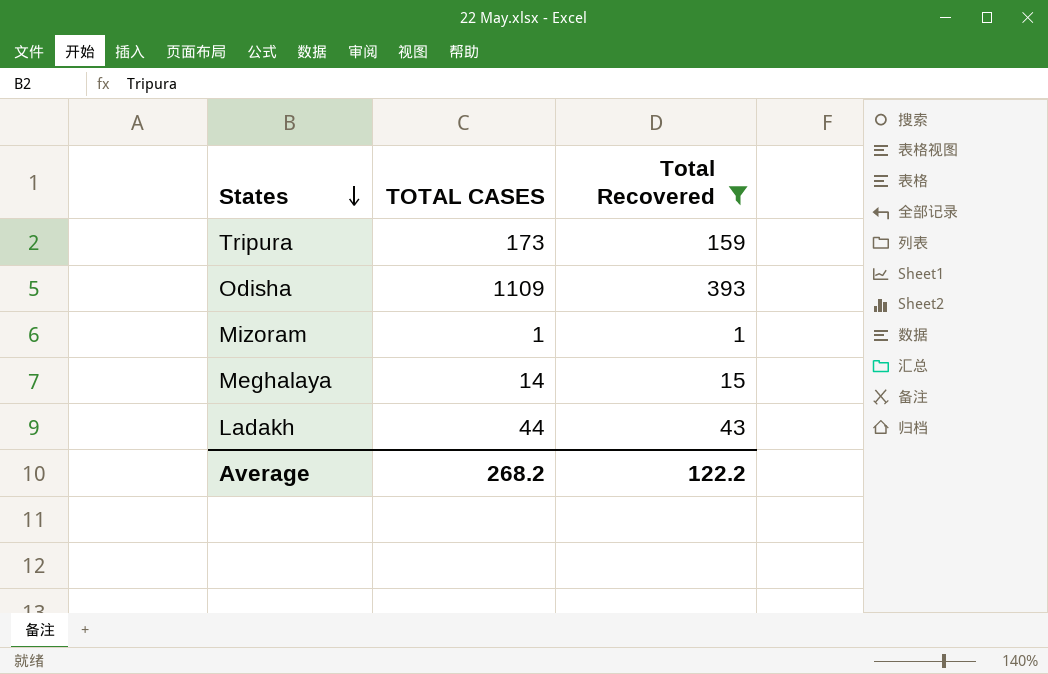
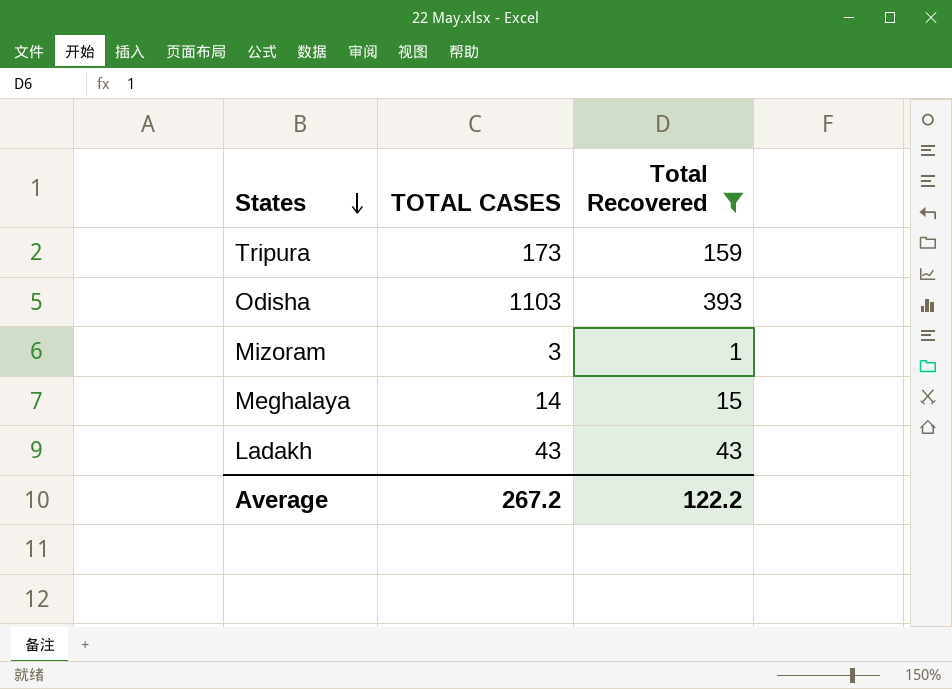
Odisha | TOTAL CASES: 1109 -> 1103
Mizoram | TOTAL CASES: 1 -> 3
Ladakh | TOTAL CASES: 44 -> 43
Average | TOTAL CASES: 268.2 -> 267.2

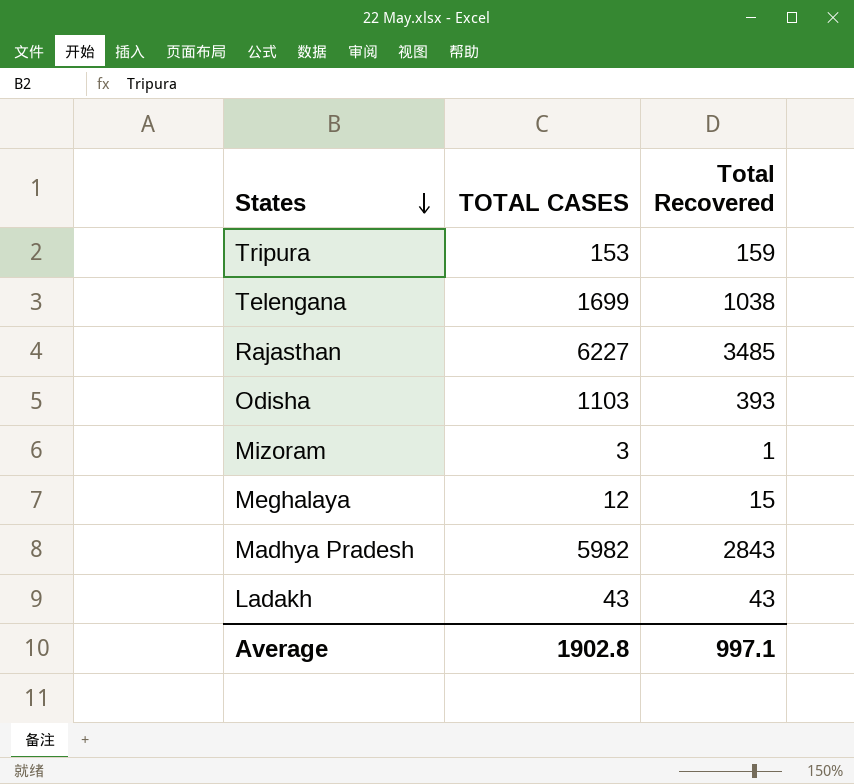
filter: Total Recovered <= 393 -> none
Tripura | TOTAL CASES: 173 -> 153
Meghalaya | TOTAL CASES: 14 -> 12
Average | TOTAL CASES: 267.2 -> 1902.8
Average | Total Recovered: 122.2 -> 997.1

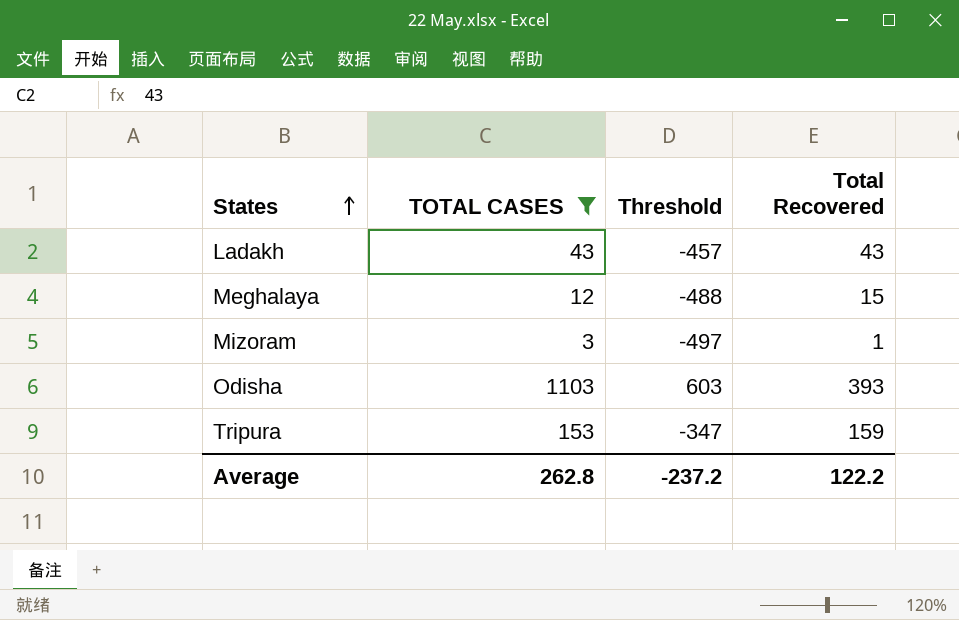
filter: none -> TOTAL CASES <= 1103
row order: States descending -> States ascending
column Threshold | formula: none -> [TOTAL CASES] - 500
Average | TOTAL CASES: 1902.8 -> 262.8
Average | Total Recovered: 997.1 -> 122.2

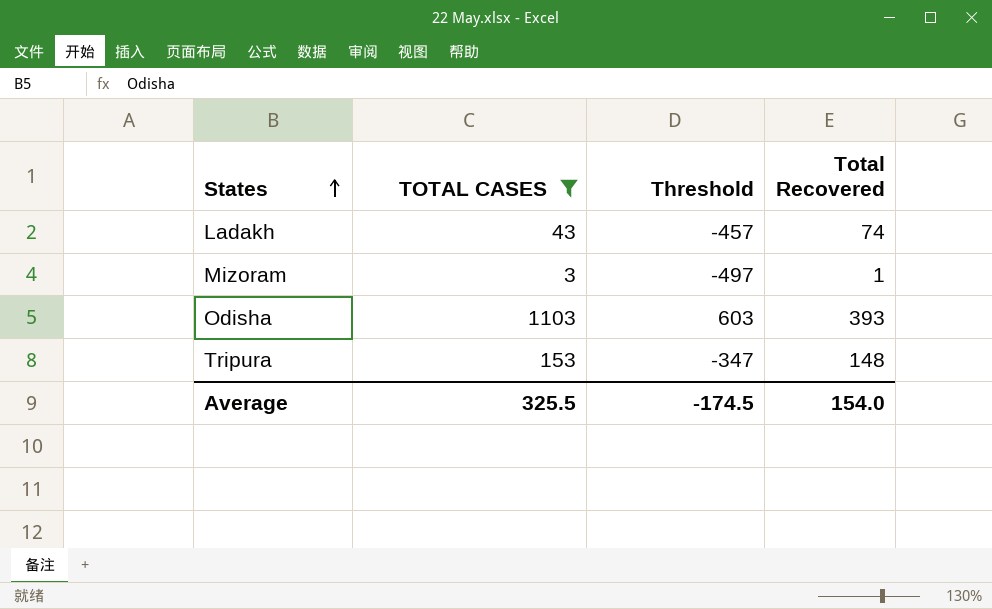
row Meghalaya: 12 | -488 | 15 -> none
Ladakh | Total Recovered: 43 -> 74
Tripura | Total Recovered: 159 -> 148
Average | TOTAL CASES: 262.8 -> 325.5
Average | Threshold: -237.2 -> -174.5
Average | Total Recovered: 122.2 -> 154.0

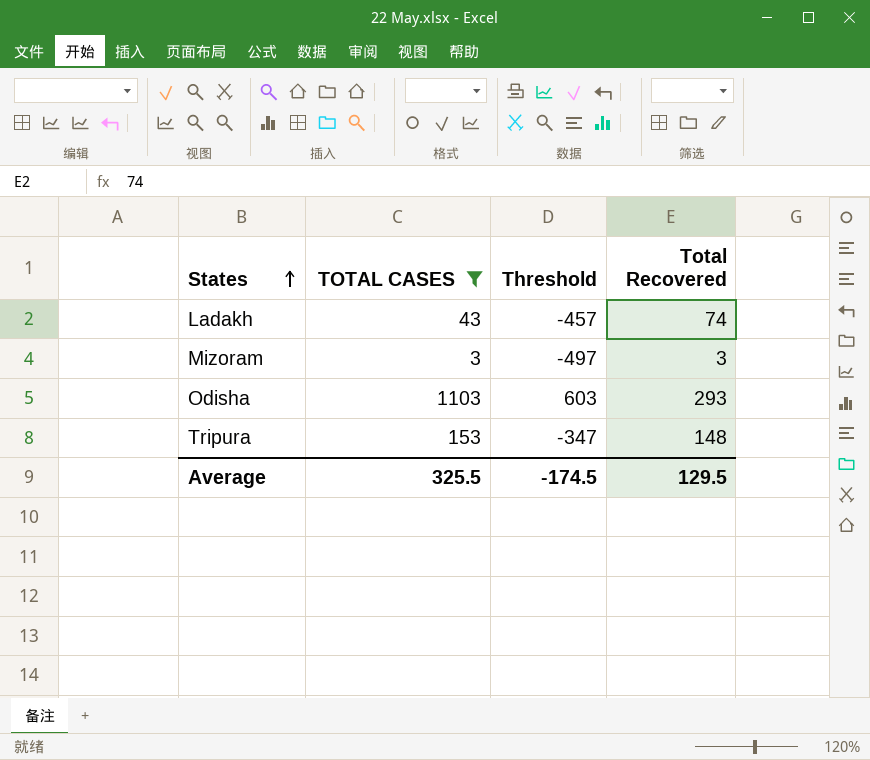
Mizoram | Total Recovered: 1 -> 3
Odisha | Total Recovered: 393 -> 293
Average | Total Recovered: 154.0 -> 129.5

